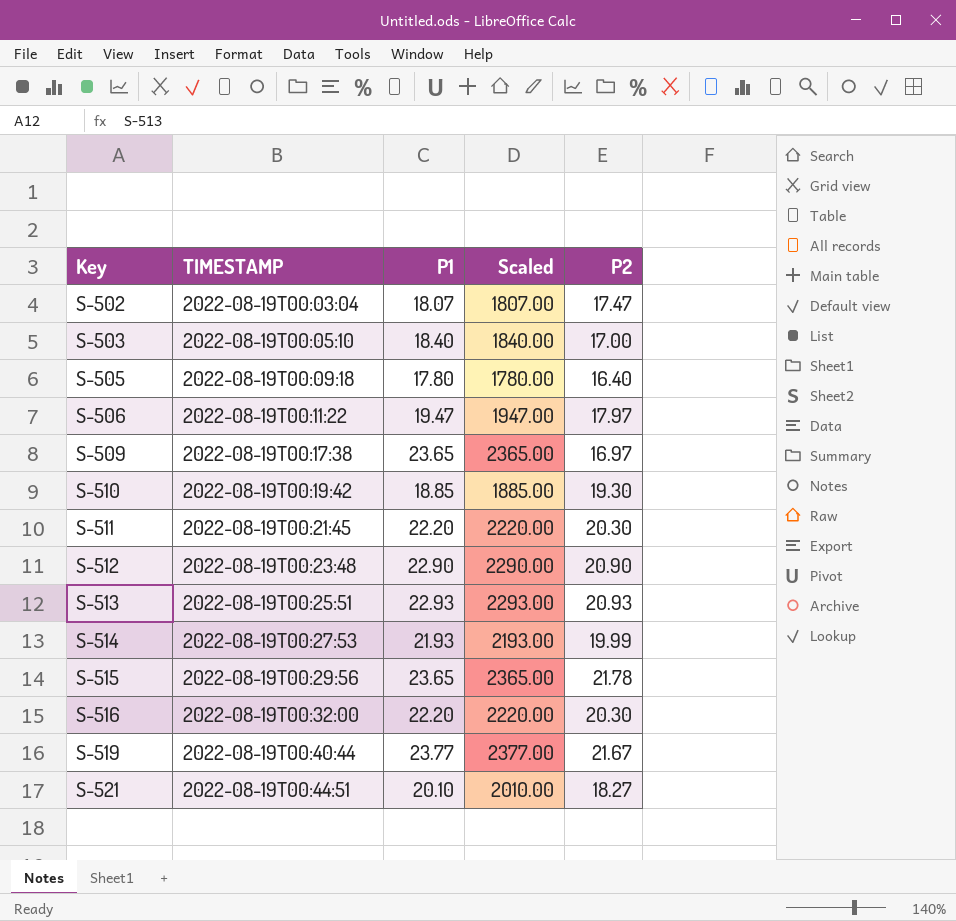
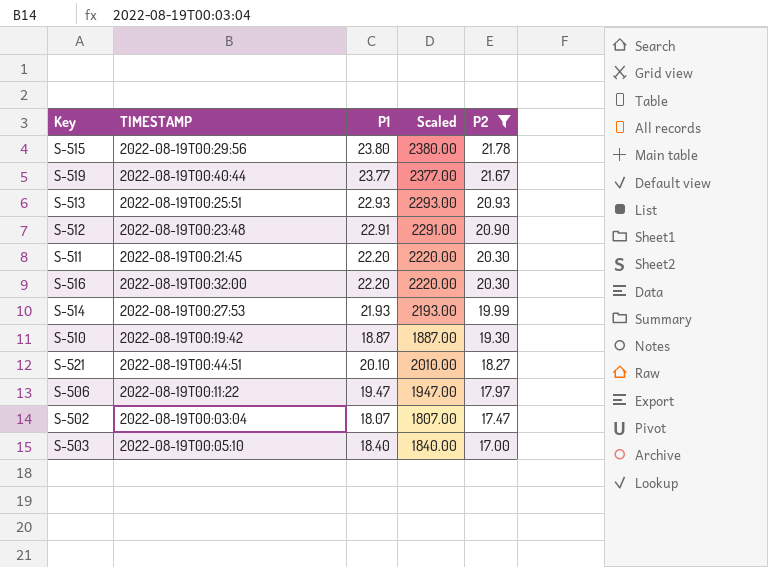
filter: none -> P2 >= 17.00
row order: Key ascending -> P2 descending
S-515 | P1: 23.65 -> 23.80
S-515 | Scaled: 2365.00 -> 2380.00
S-512 | P1: 22.90 -> 22.91
S-512 | Scaled: 2290.00 -> 2291.00
S-510 | P1: 18.85 -> 18.87
S-510 | Scaled: 1885.00 -> 1887.00

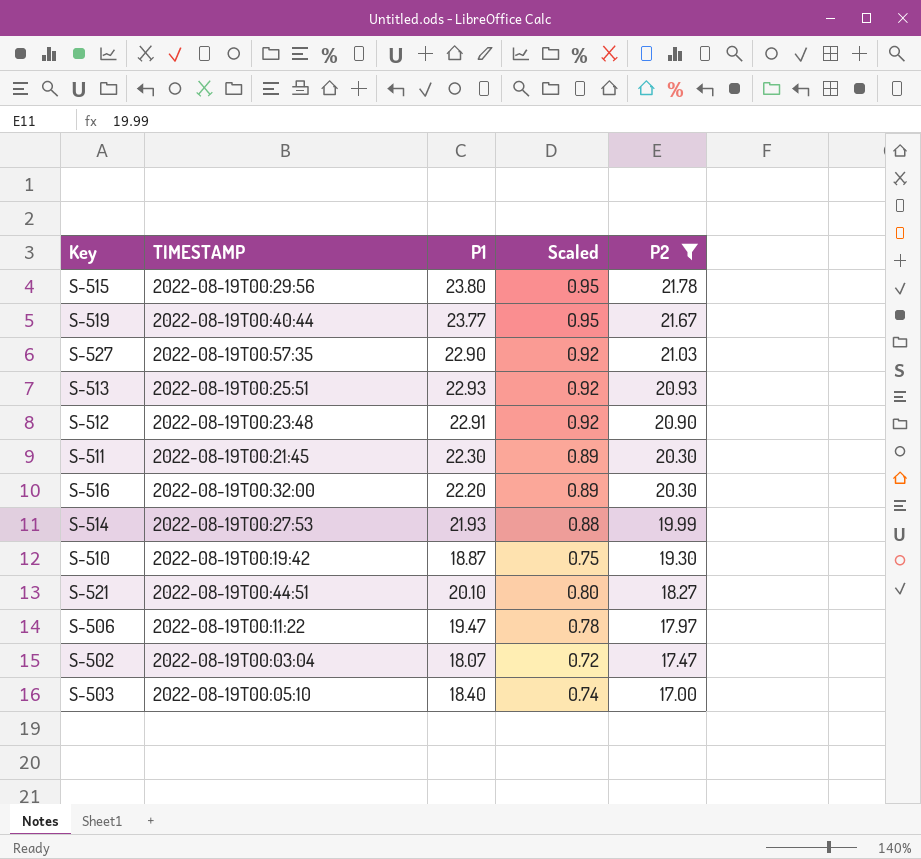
column Scaled | formula: [P1] * 100 -> [P1] * 0.04
row S-527: none -> 2022-08-19T00:57:35 | 22.90 | 0.92 | 21.03
S-511 | P1: 22.20 -> 22.30

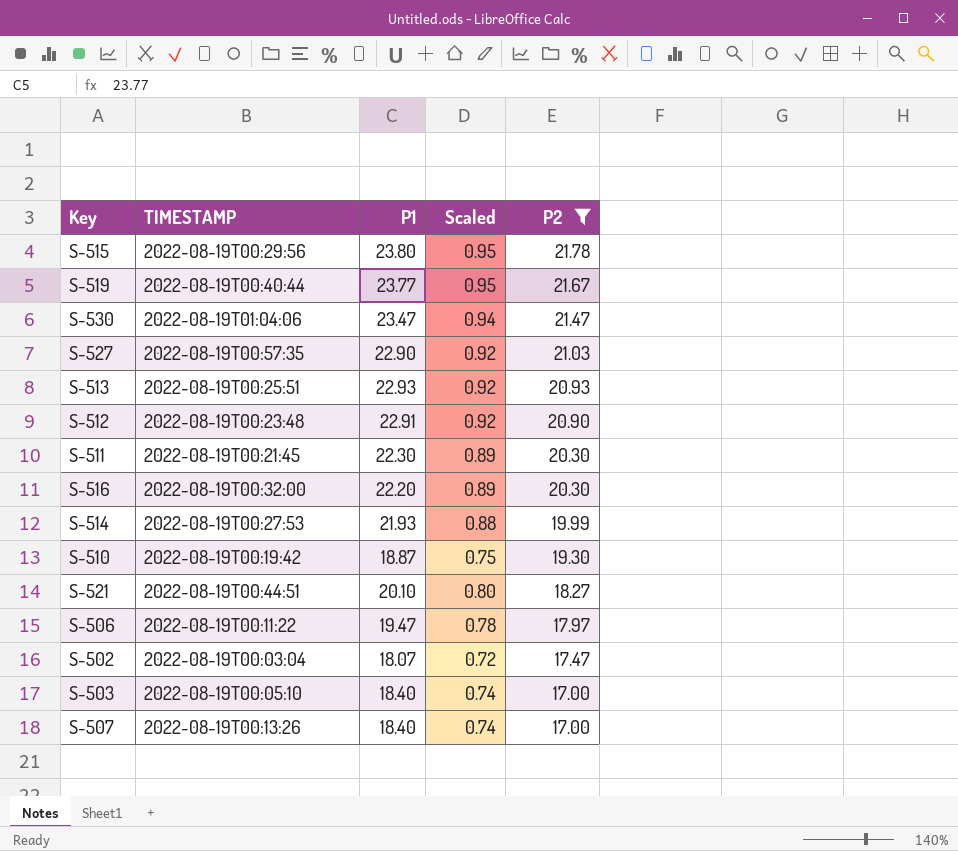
row S-530: none -> 2022-08-19T01:04:06 | 23.47 | 0.94 | 21.47
row S-507: none -> 2022-08-19T00:13:26 | 18.40 | 0.74 | 17.00

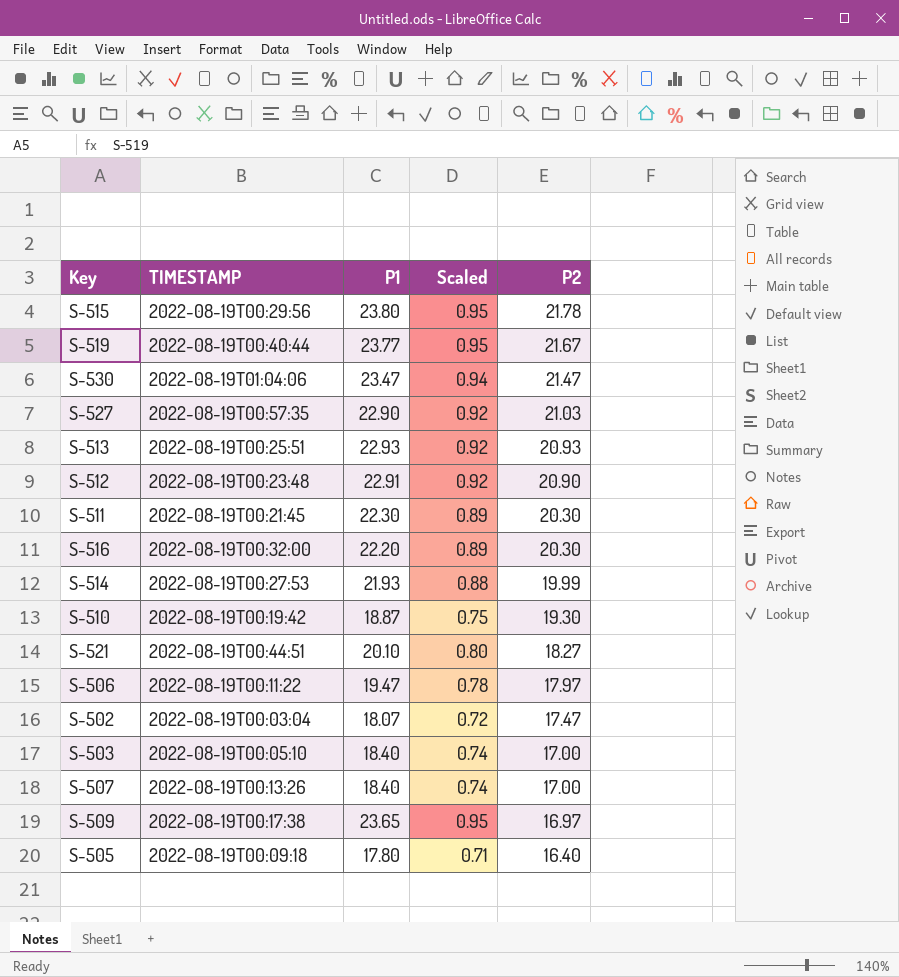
filter: P2 >= 17.00 -> none

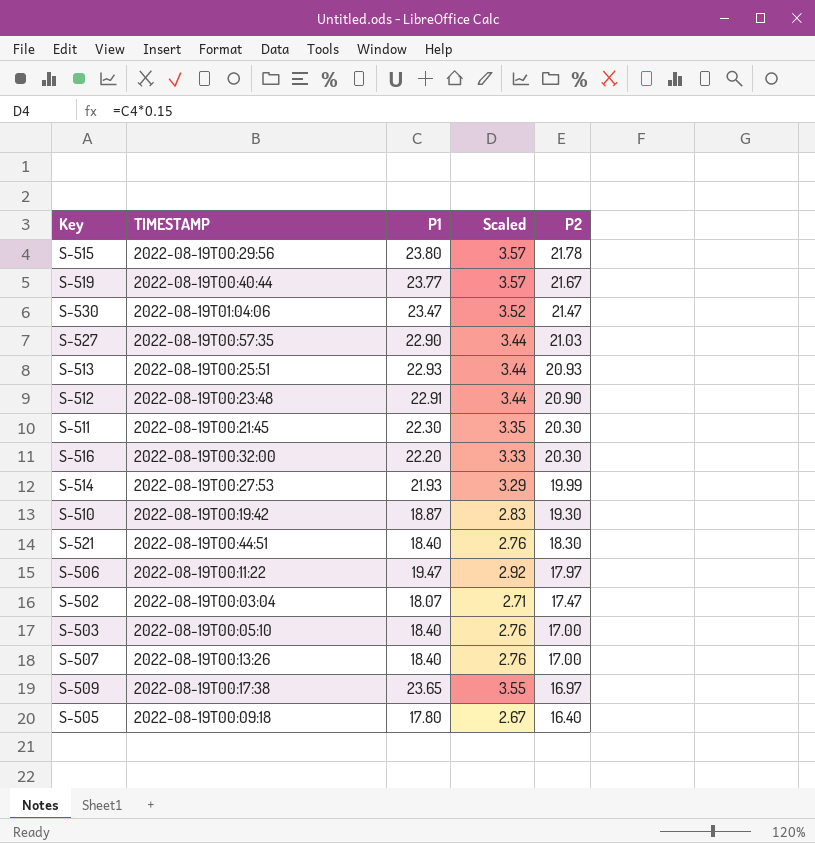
column Scaled | formula: [P1] * 0.04 -> [P1] * 0.15
S-521 | P1: 20.10 -> 18.40
S-521 | P2: 18.27 -> 18.30

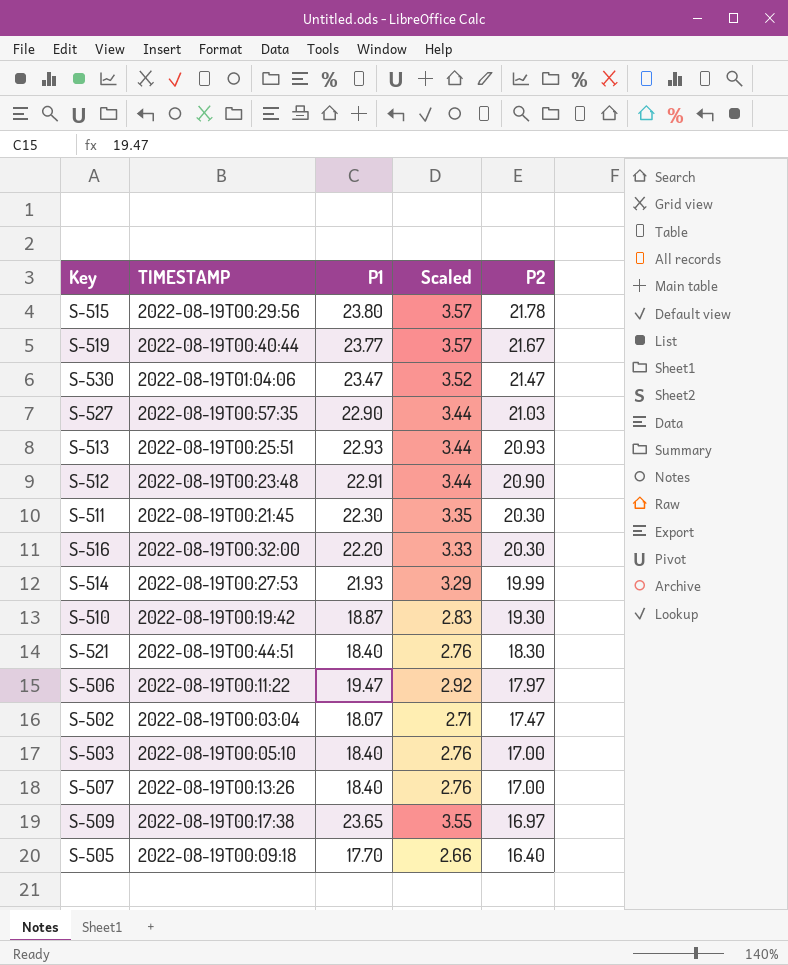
S-505 | P1: 17.80 -> 17.70
S-505 | Scaled: 2.67 -> 2.66

